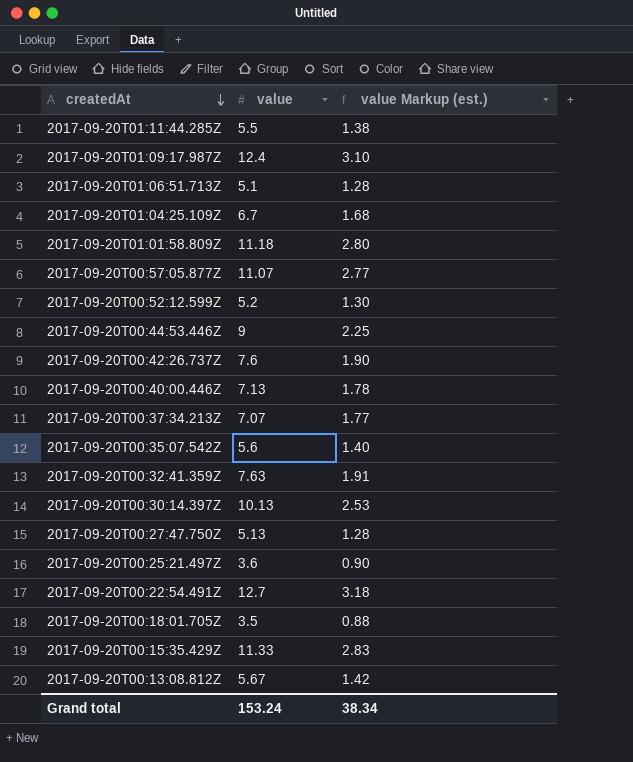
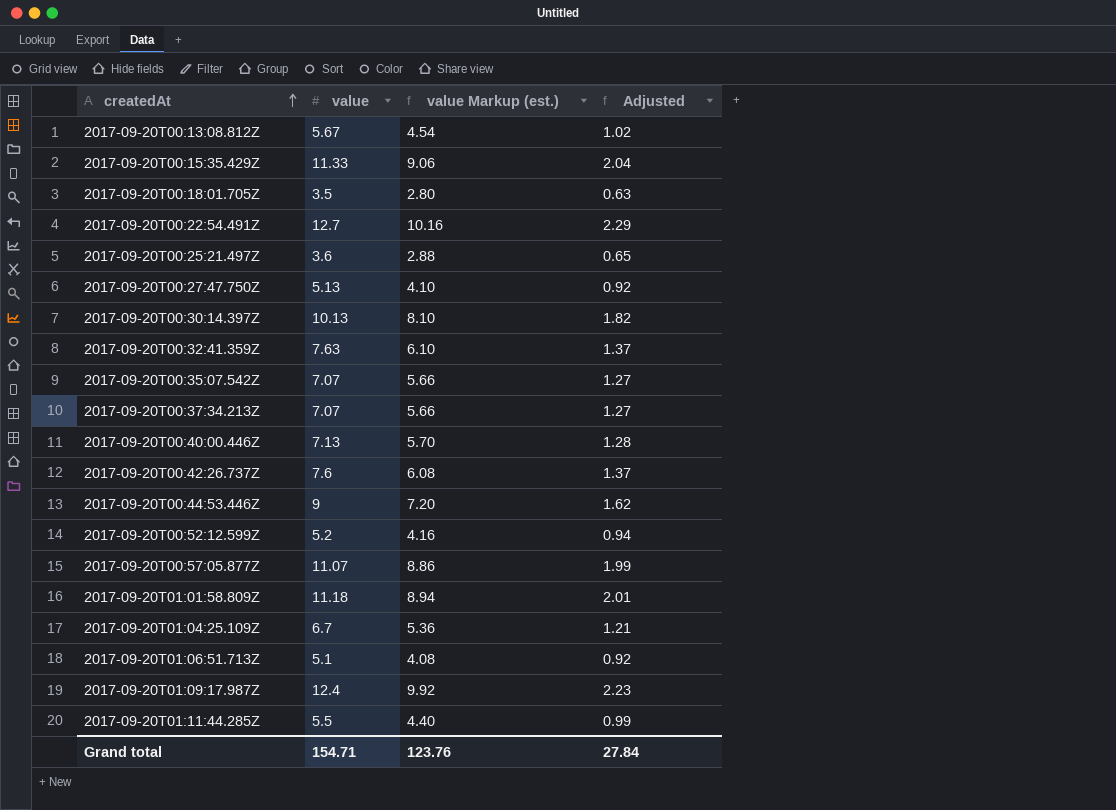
row order: createdAt descending -> createdAt ascending
column value Markup (est.) | formula: [value] * 0.25 -> [value] * 0.8
column Adjusted | formula: none -> [value] * 0.18
2017-09-20T00:35:07.542Z | value: 5.6 -> 7.07
Grand total | value: 153.24 -> 154.71
Grand total | value Markup (est.): 38.34 -> 123.76

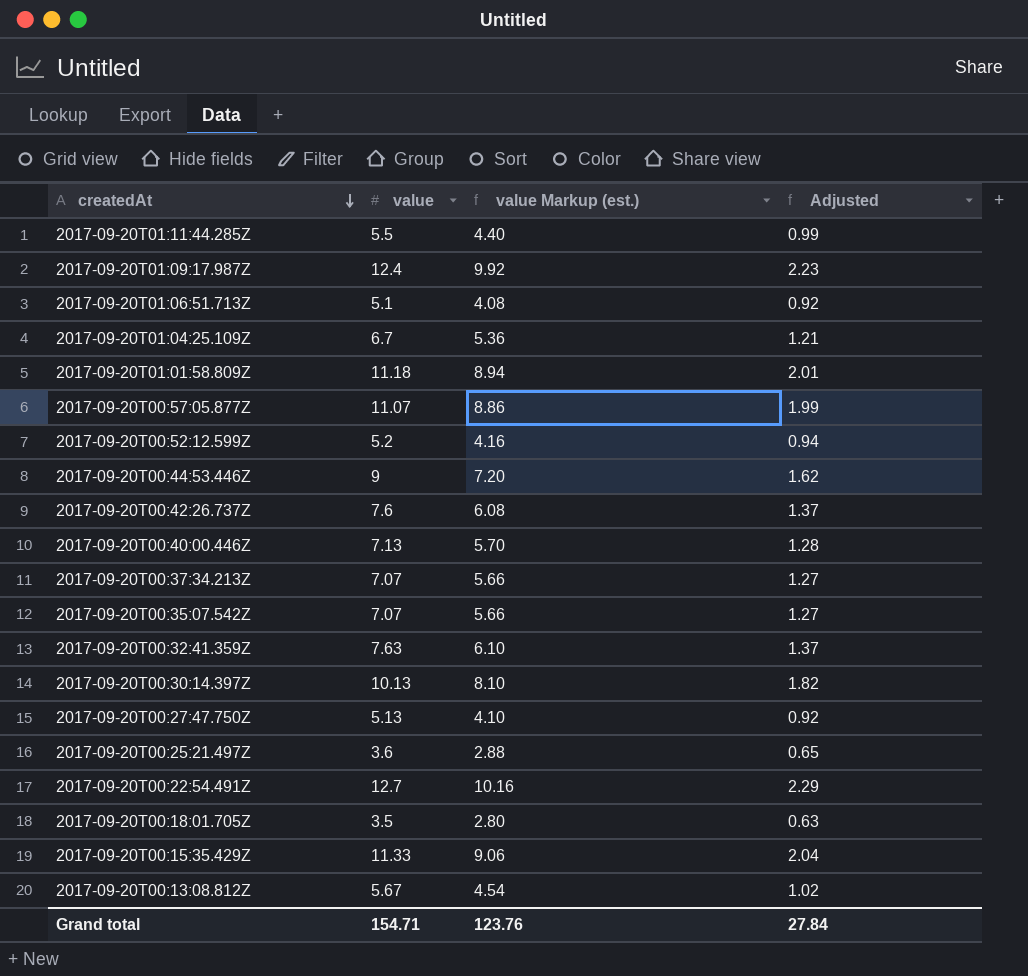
row order: createdAt ascending -> createdAt descending

